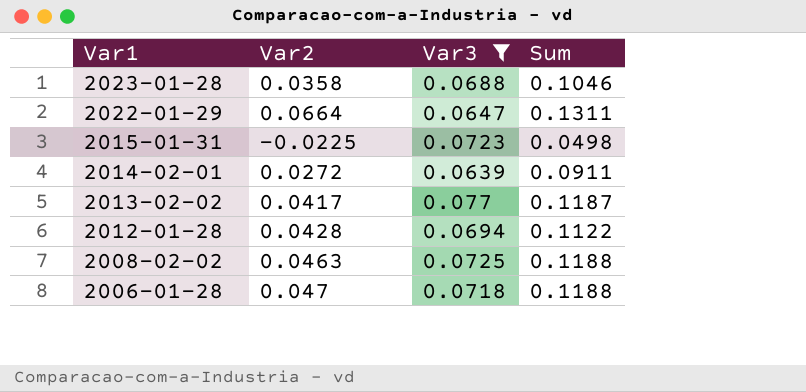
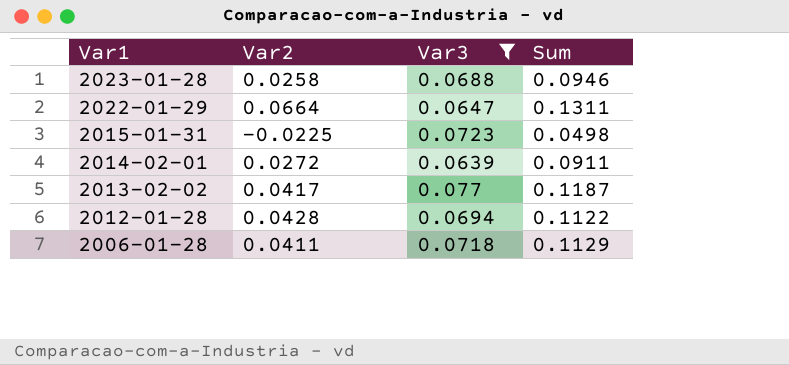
row 2008-02-02: 0.0463 | 0.0725 | 0.1188 -> none
2023-01-28 | Var2: 0.0358 -> 0.0258
2023-01-28 | Sum: 0.1046 -> 0.0946
2006-01-28 | Var2: 0.047 -> 0.0411
2006-01-28 | Sum: 0.1188 -> 0.1129

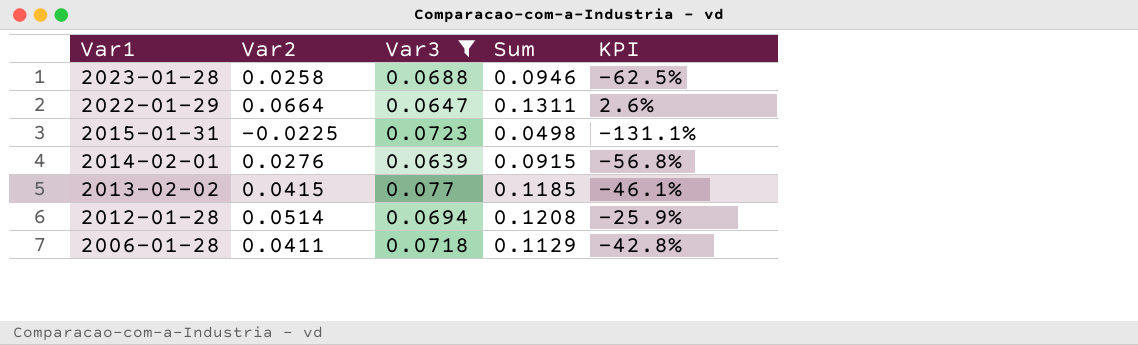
column KPI | formula: none -> ([Var2] - [Var3]) / [Var3]
2014-02-01 | Var2: 0.0272 -> 0.0276
2014-02-01 | Sum: 0.0911 -> 0.0915
2013-02-02 | Var2: 0.0417 -> 0.0415
2013-02-02 | Sum: 0.1187 -> 0.1185
2012-01-28 | Var2: 0.0428 -> 0.0514
2012-01-28 | Sum: 0.1122 -> 0.1208

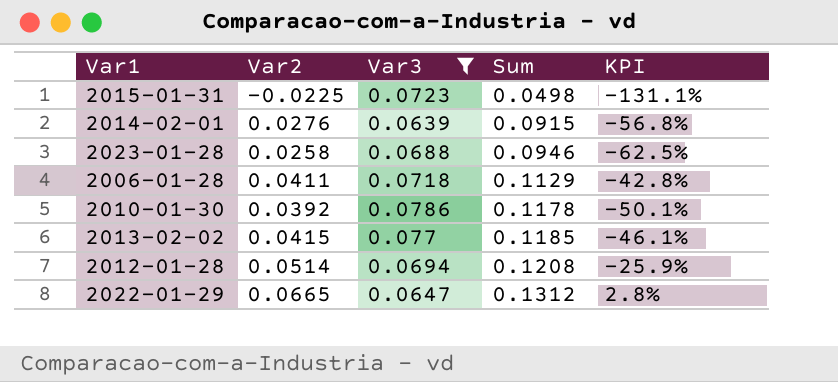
row order: Var1 descending -> Sum ascending
row 2010-01-30: none -> 0.0392 | 0.0786 | 0.1178 | -50.1%
2022-01-29 | Var2: 0.0664 -> 0.0665
2022-01-29 | Sum: 0.1311 -> 0.1312
2022-01-29 | KPI: 2.6% -> 2.8%

